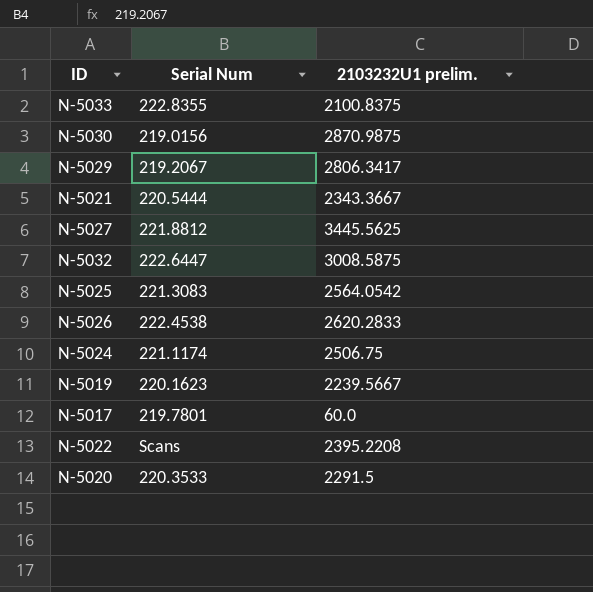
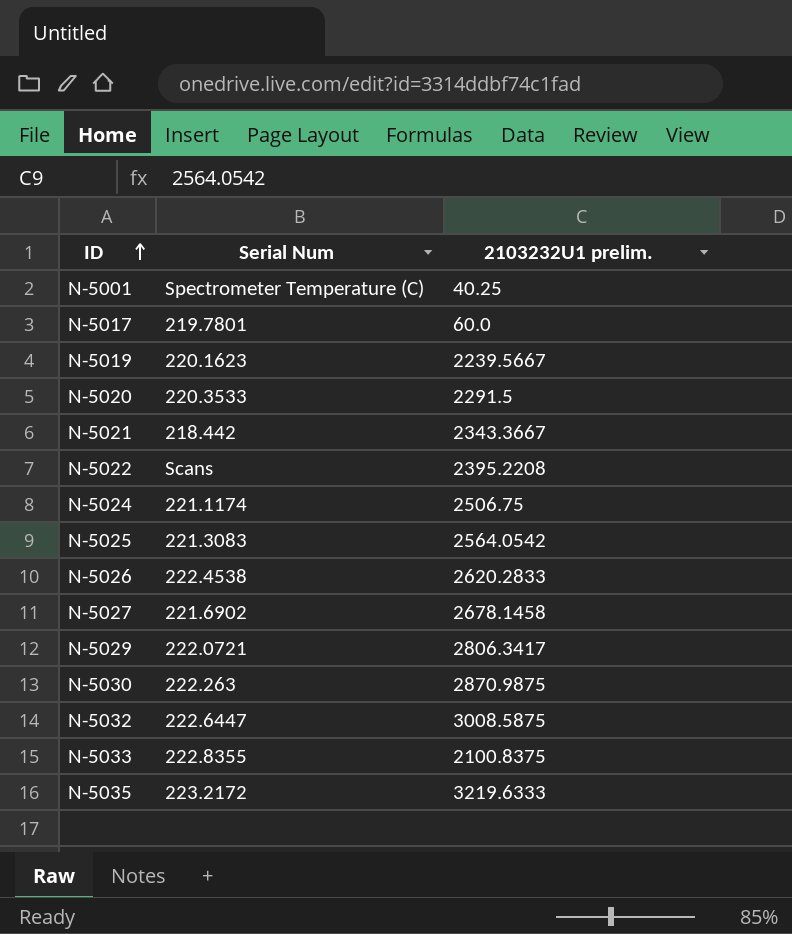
row order: none -> ID ascending
row N-5001: none -> Spectrometer Temperature (C) | 40.25
N-5021 | Serial Num: 220.5444 -> 218.442
N-5027 | Serial Num: 221.8812 -> 221.6902
N-5027 | 2103232U1 prelim.: 3445.5625 -> 2678.1458
N-5029 | Serial Num: 219.2067 -> 222.0721
N-5030 | Serial Num: 219.0156 -> 222.263
row N-5035: none -> 223.2172 | 3219.6333

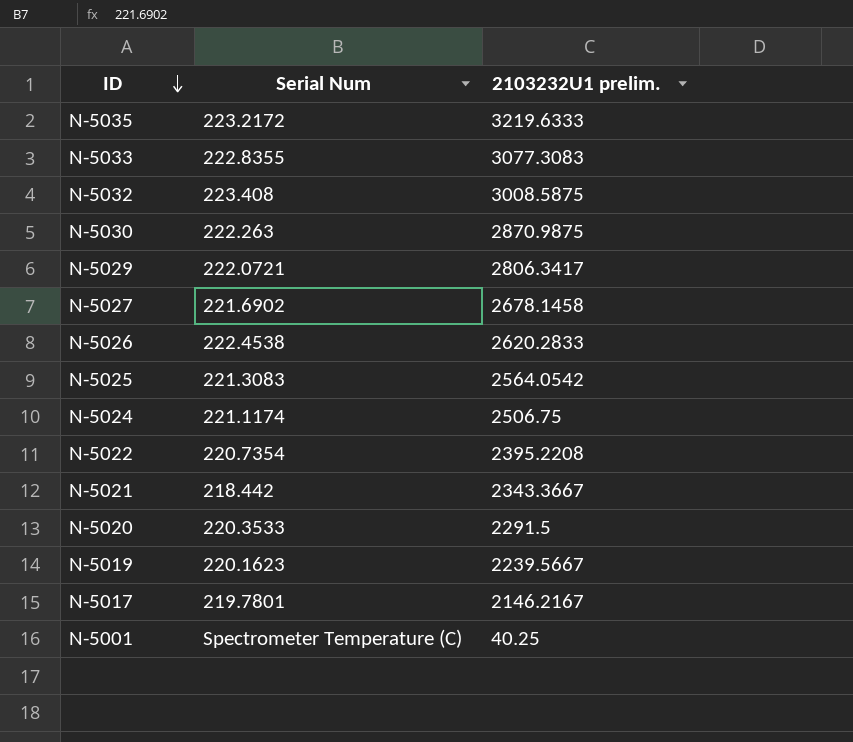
row order: ID ascending -> ID descending
N-5033 | 2103232U1 prelim.: 2100.8375 -> 3077.3083
N-5032 | Serial Num: 222.6447 -> 223.408
N-5022 | Serial Num: Scans -> 220.7354
N-5017 | 2103232U1 prelim.: 60.0 -> 2146.2167

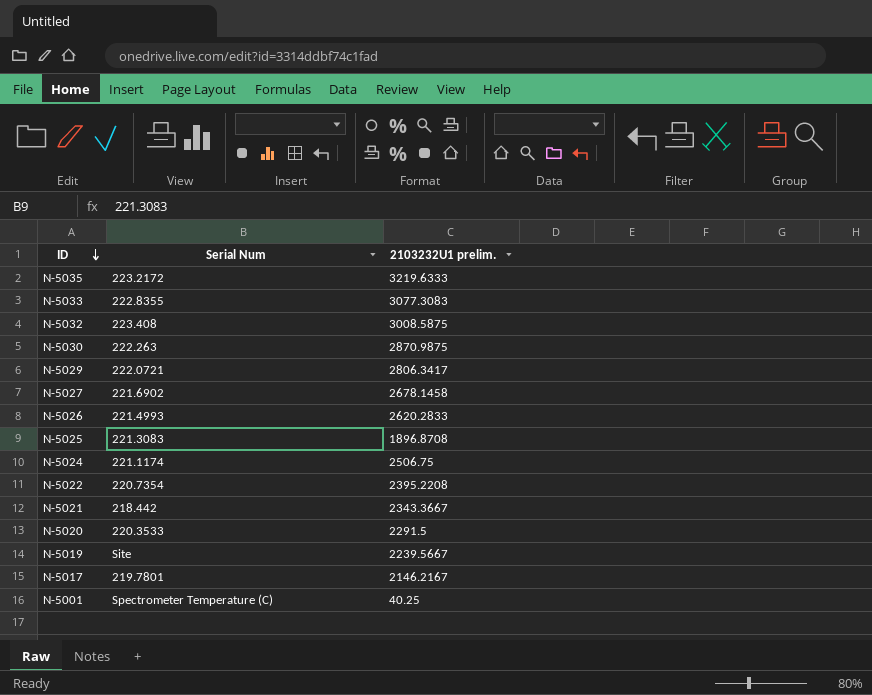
N-5026 | Serial Num: 222.4538 -> 221.4993
N-5025 | 2103232U1 prelim.: 2564.0542 -> 1896.8708
N-5019 | Serial Num: 220.1623 -> Site

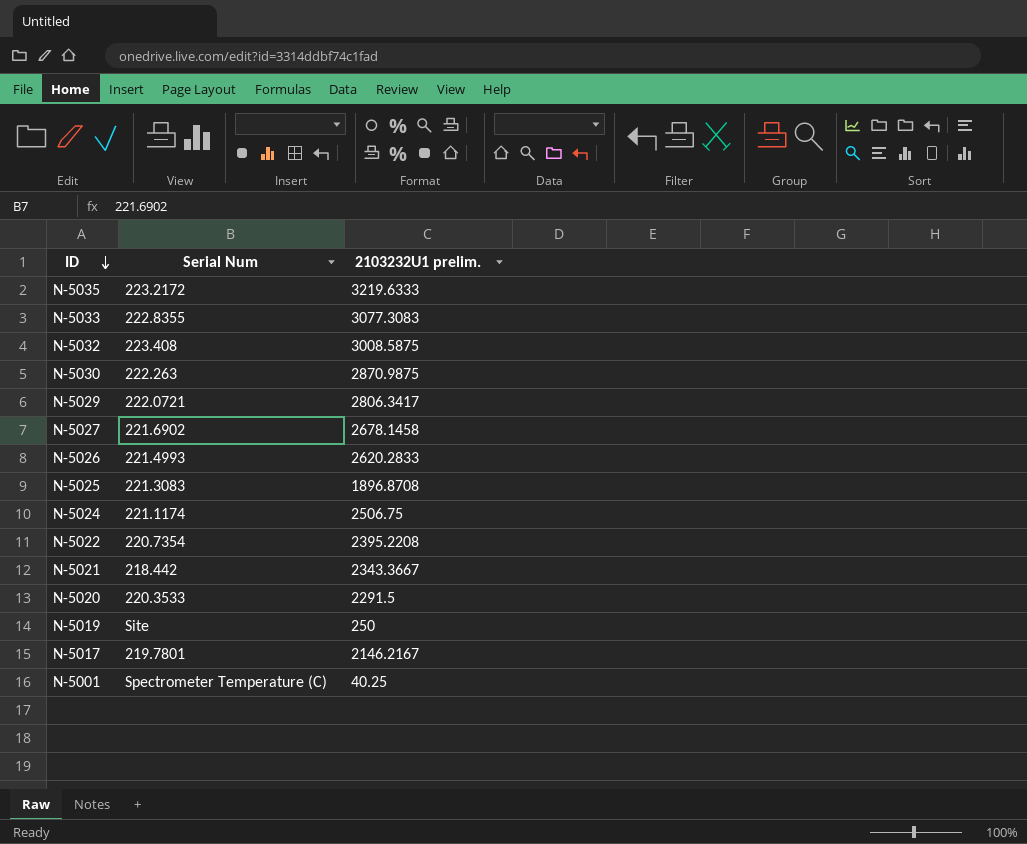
N-5019 | 2103232U1 prelim.: 2239.5667 -> 250

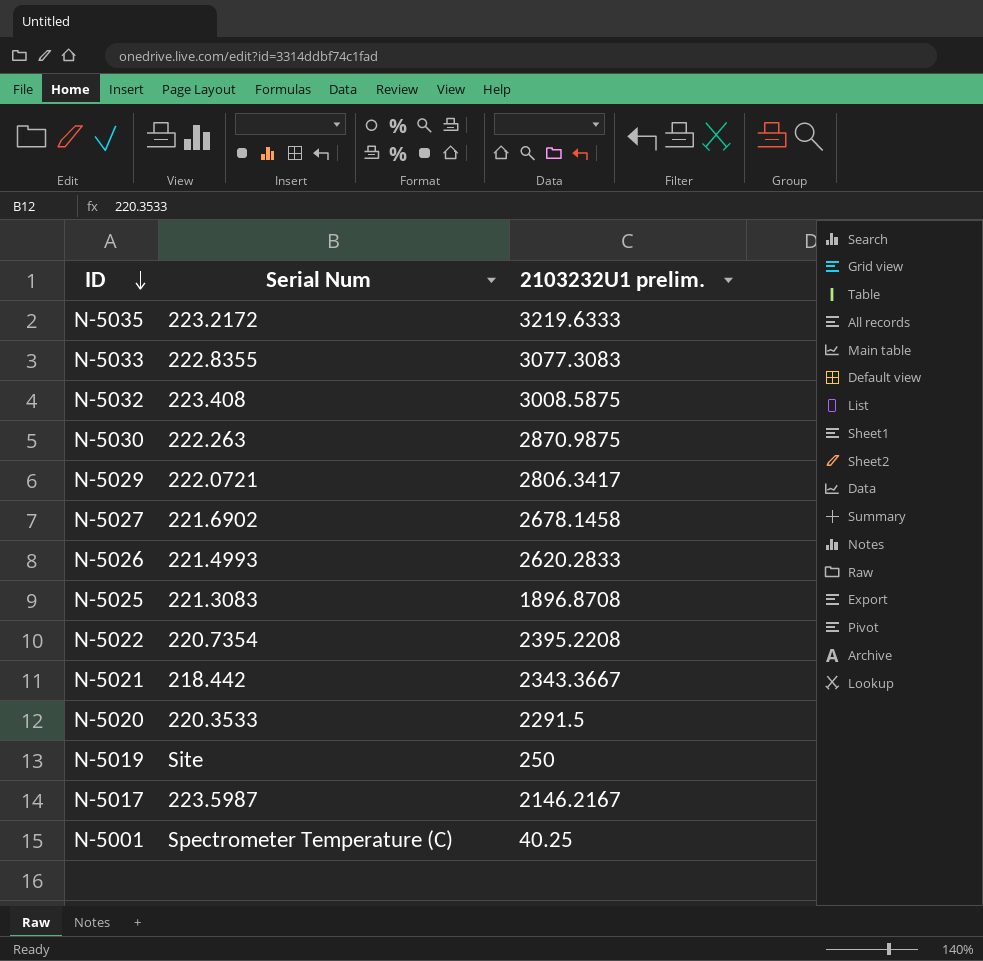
row N-5024: 221.1174 | 2506.75 -> none
N-5017 | Serial Num: 219.7801 -> 223.5987

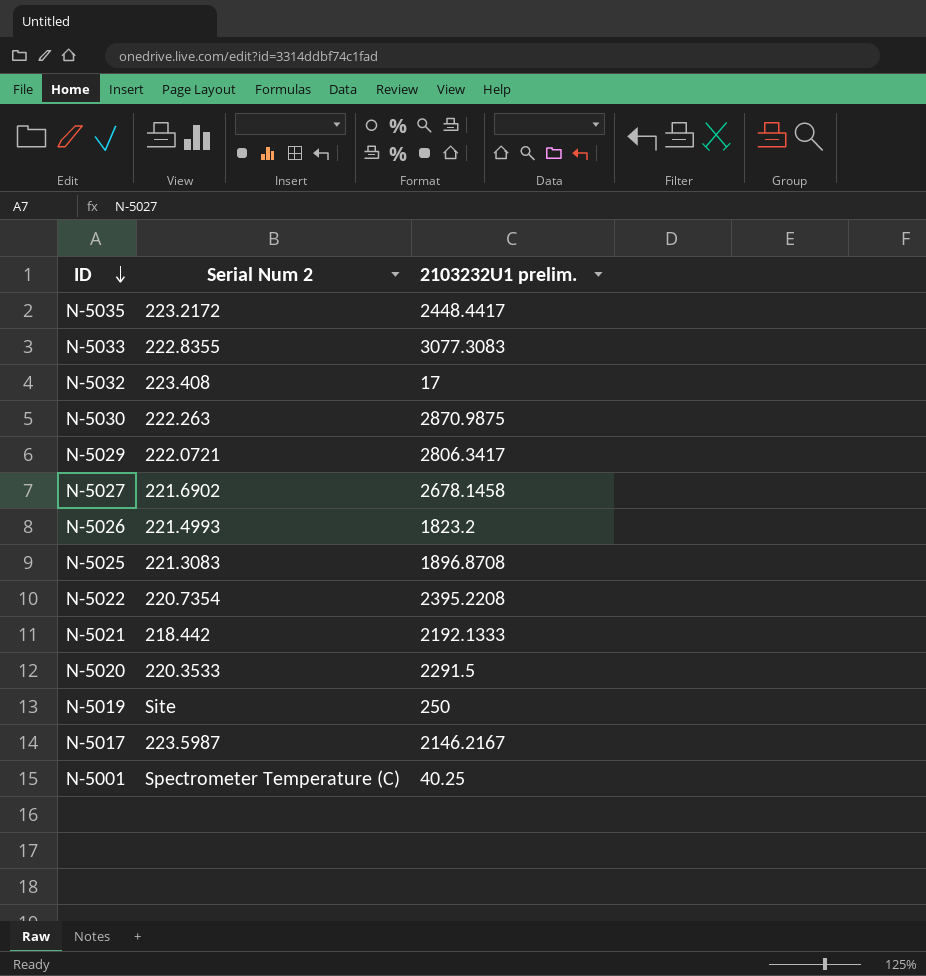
column name: Serial Num -> Serial Num 2
N-5035 | 2103232U1 prelim.: 3219.6333 -> 2448.4417
N-5032 | 2103232U1 prelim.: 3008.5875 -> 17
N-5026 | 2103232U1 prelim.: 2620.2833 -> 1823.2
N-5021 | 2103232U1 prelim.: 2343.3667 -> 2192.1333

